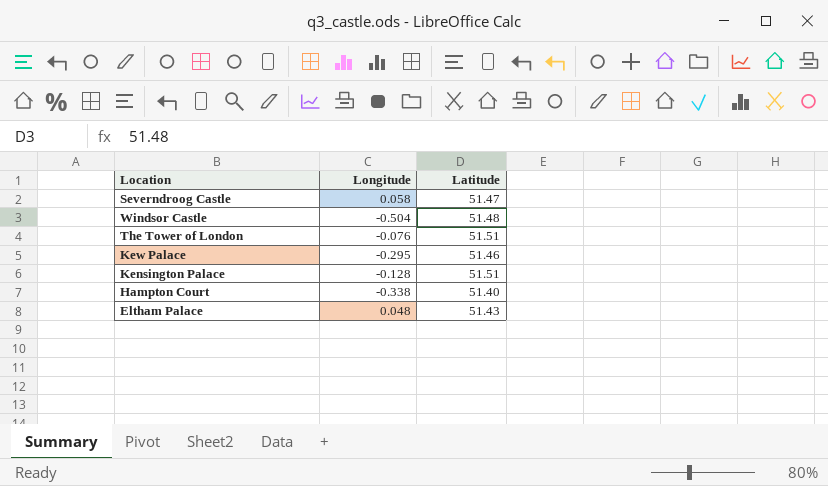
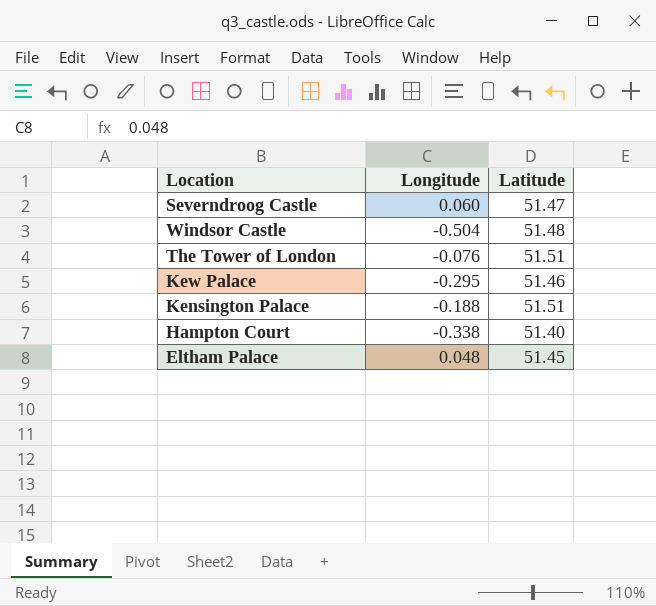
Severndroog Castle | Longitude: 0.058 -> 0.060
Kensington Palace | Longitude: -0.128 -> -0.188
Eltham Palace | Latitude: 51.43 -> 51.45

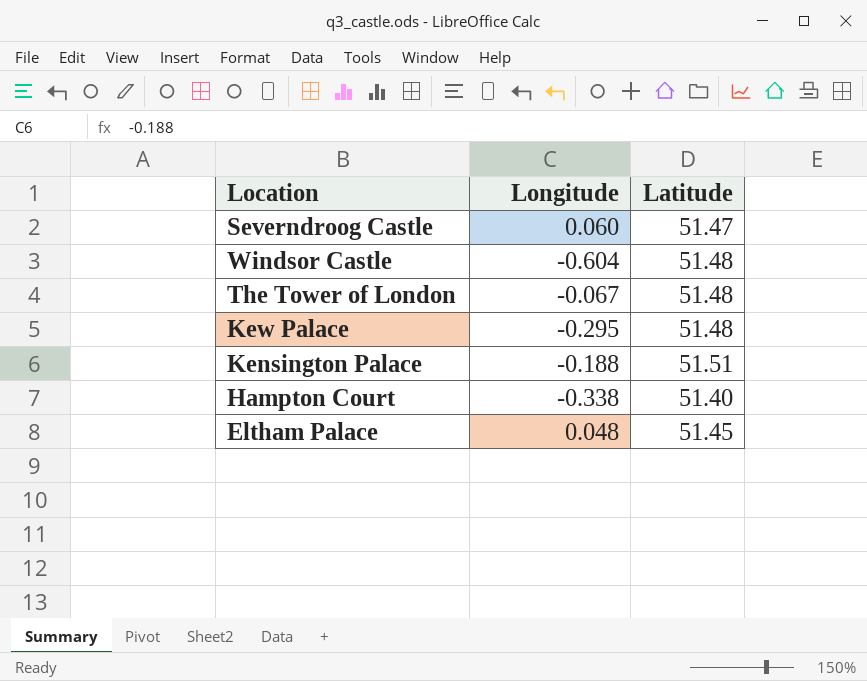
Windsor Castle | Longitude: -0.504 -> -0.604
The Tower of London | Longitude: -0.076 -> -0.067
The Tower of London | Latitude: 51.51 -> 51.48
Kew Palace | Latitude: 51.46 -> 51.48

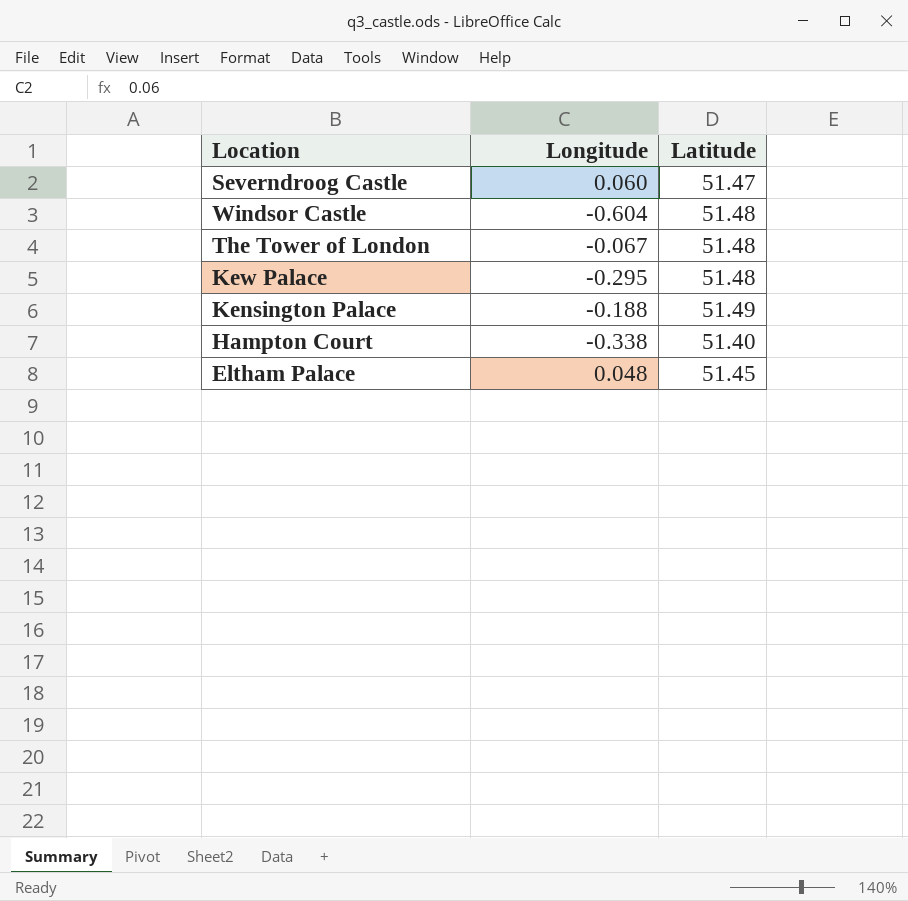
Kensington Palace | Latitude: 51.51 -> 51.49

